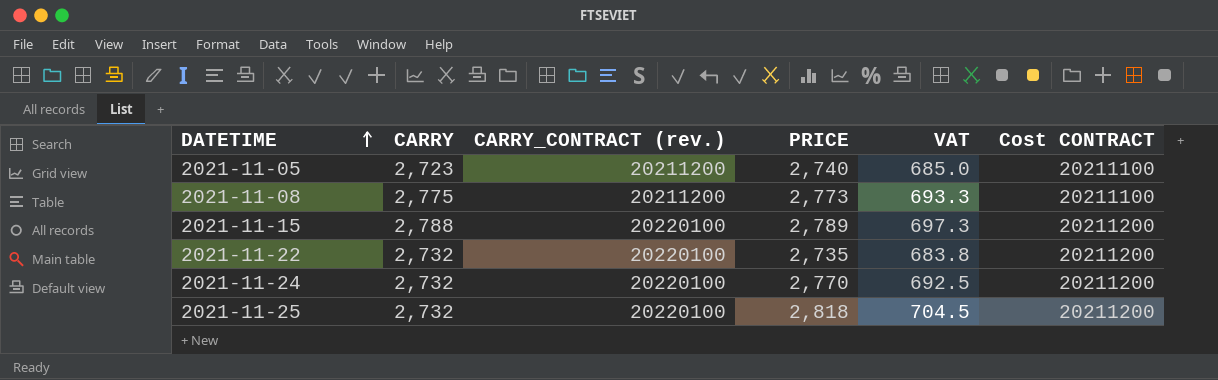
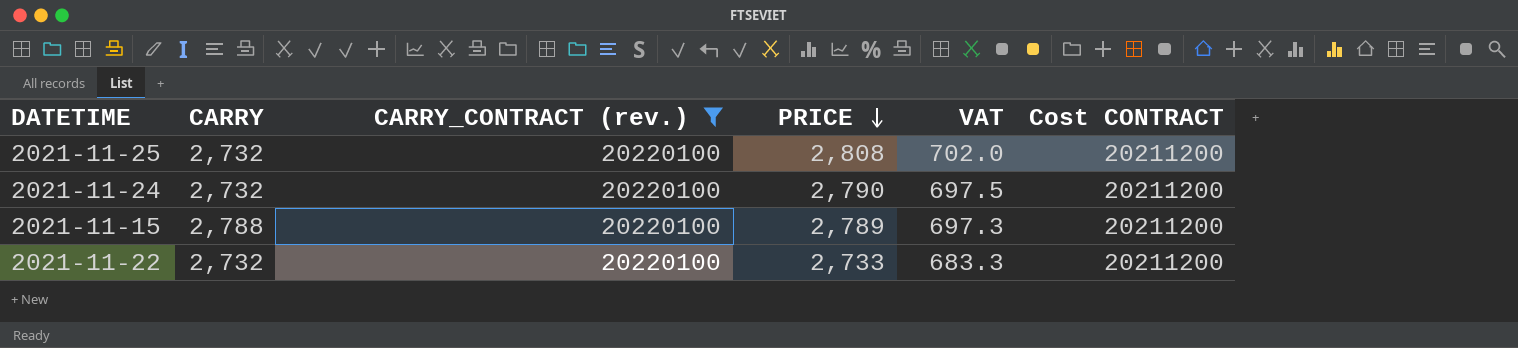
filter: none -> CARRY_CONTRACT (rev.) = 20220100
row order: DATETIME ascending -> PRICE descending
2021-11-25 | PRICE: 2,818 -> 2,808
2021-11-25 | VAT: 704.5 -> 702.0
2021-11-24 | PRICE: 2,770 -> 2,790
2021-11-24 | VAT: 692.5 -> 697.5
2021-11-22 | PRICE: 2,735 -> 2,733
2021-11-22 | VAT: 683.8 -> 683.3

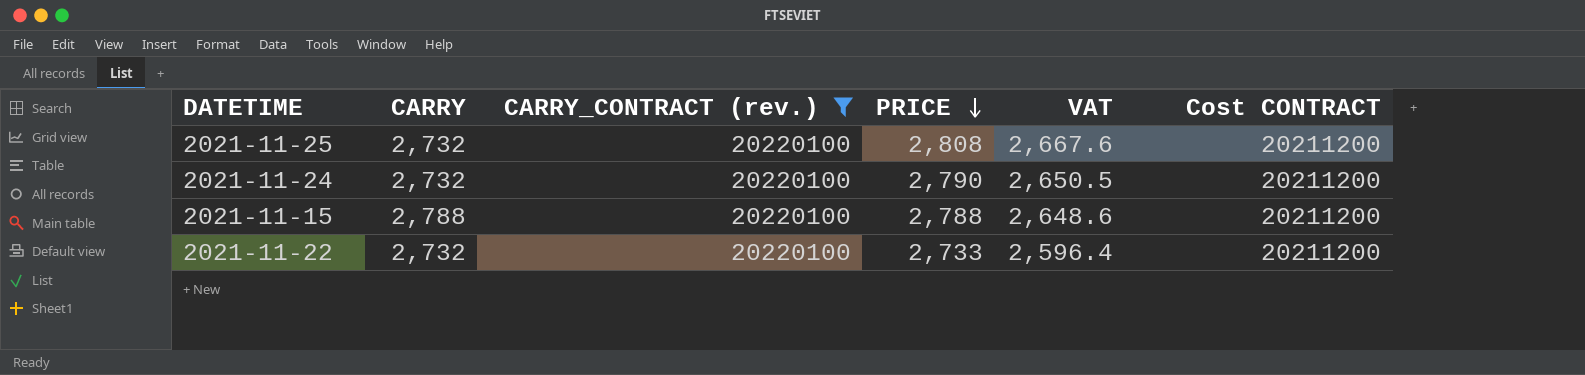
column VAT | formula: [PRICE] * 0.25 -> [PRICE] * 0.95
2021-11-15 | PRICE: 2,789 -> 2,788

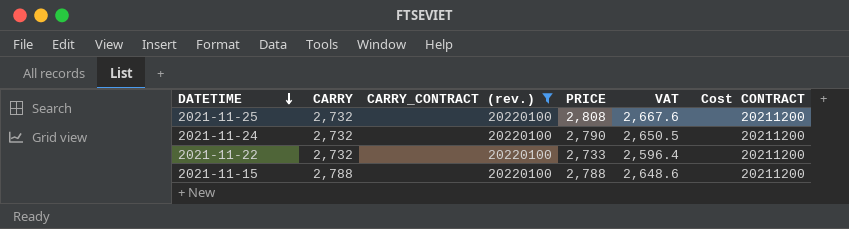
row order: PRICE descending -> DATETIME descending

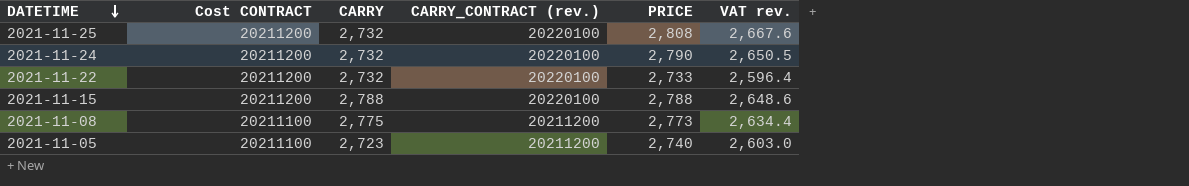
filter: CARRY_CONTRACT (rev.) = 20220100 -> none
column Cost CONTRACT | position: 6 -> 2
column name: VAT -> VAT rev.

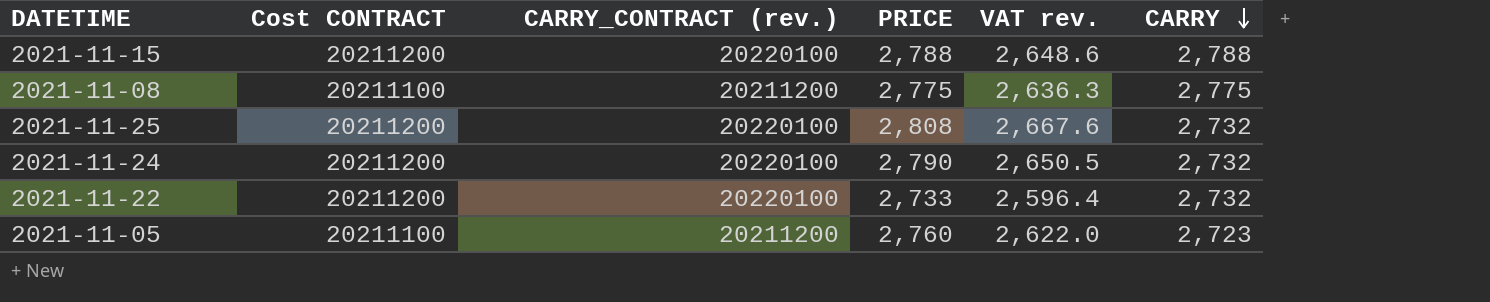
row order: DATETIME descending -> CARRY descending
column CARRY | position: 3 -> 6
2021-11-08 | PRICE: 2,773 -> 2,775
2021-11-08 | VAT rev.: 2,634.4 -> 2,636.3
2021-11-05 | PRICE: 2,740 -> 2,760
2021-11-05 | VAT rev.: 2,603.0 -> 2,622.0

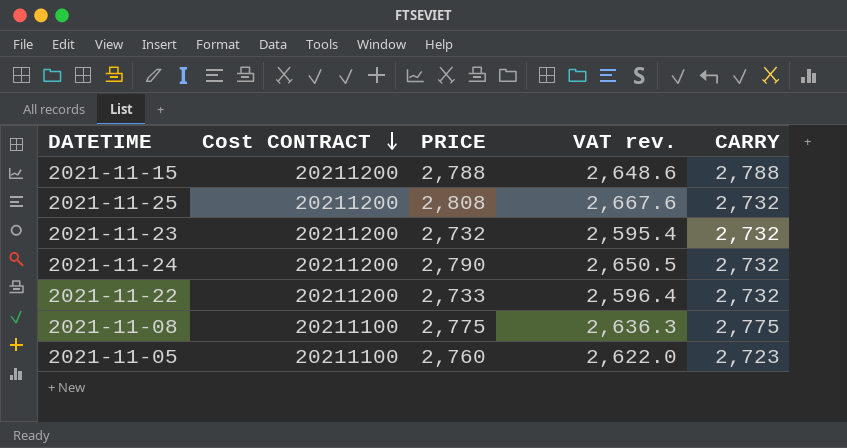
row order: CARRY descending -> Cost CONTRACT descending
column CARRY_CONTRACT (rev.) | position: 3 -> none
row 2021-11-23: none -> 20211200 | 2,732 | 2,595.4 | 2,732

